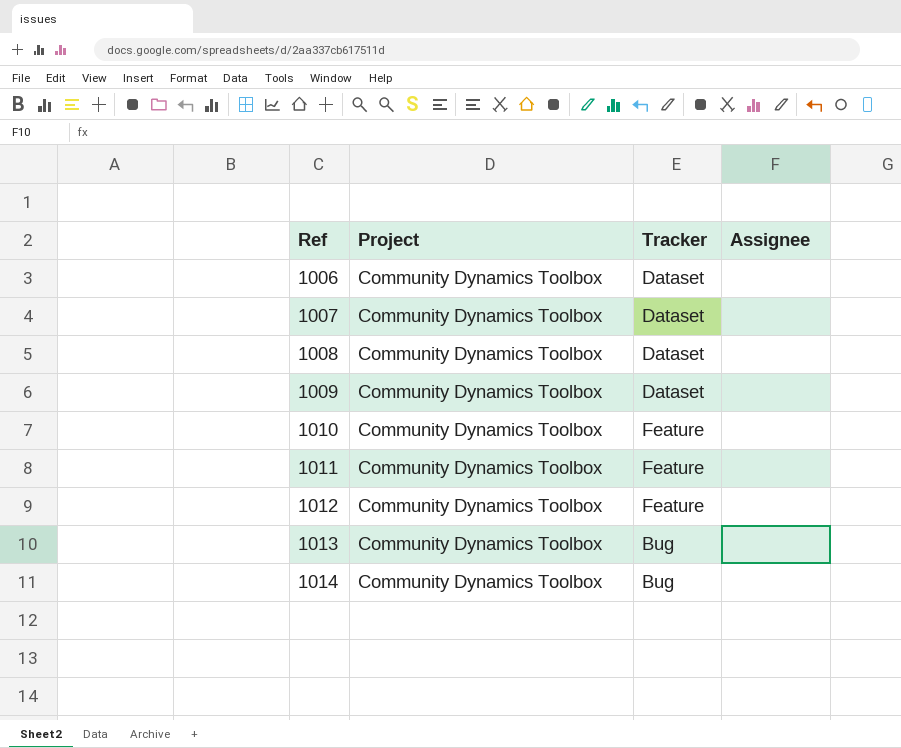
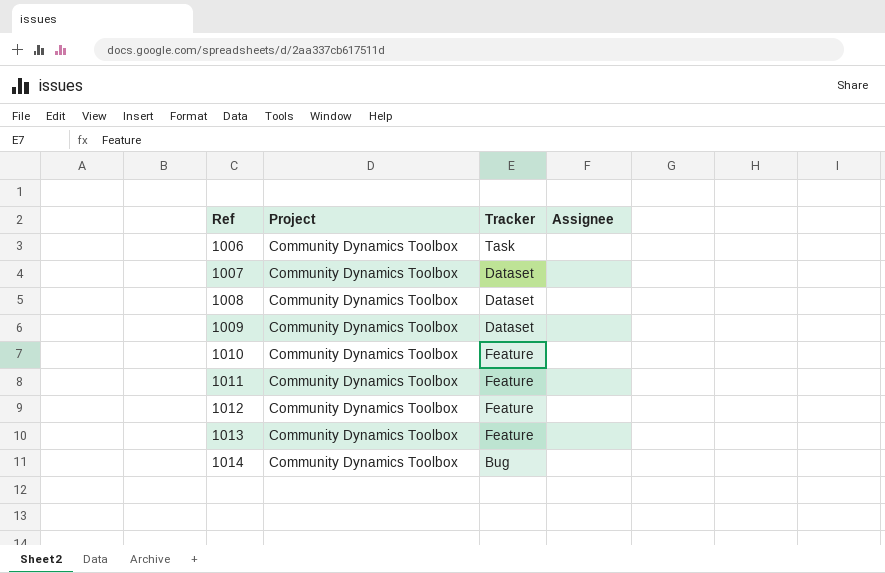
1006 | Tracker: Dataset -> Task
1013 | Tracker: Bug -> Feature

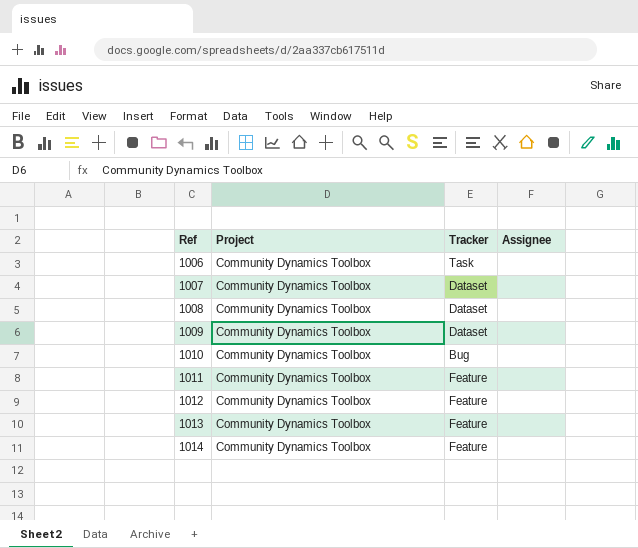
1010 | Tracker: Feature -> Bug
1014 | Tracker: Bug -> Feature

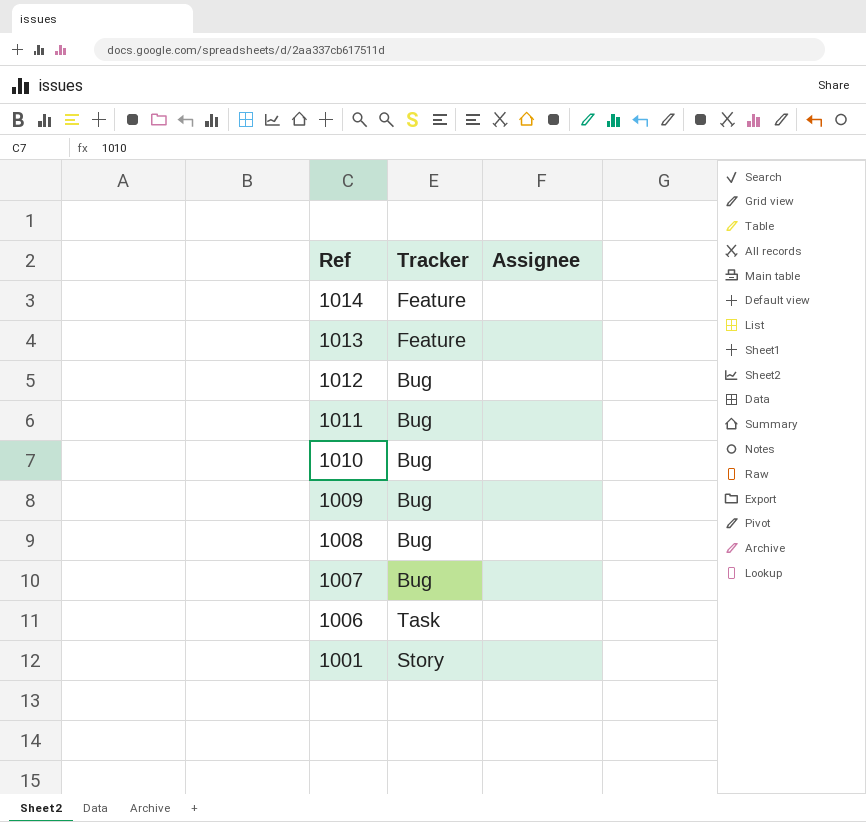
row order: Ref ascending -> Ref descending
column Project | position: 2 -> none
1012 | Tracker: Feature -> Bug
1011 | Tracker: Feature -> Bug
1009 | Tracker: Dataset -> Bug
1008 | Tracker: Dataset -> Bug
1007 | Tracker: Dataset -> Bug
row 1001: none -> Story | none

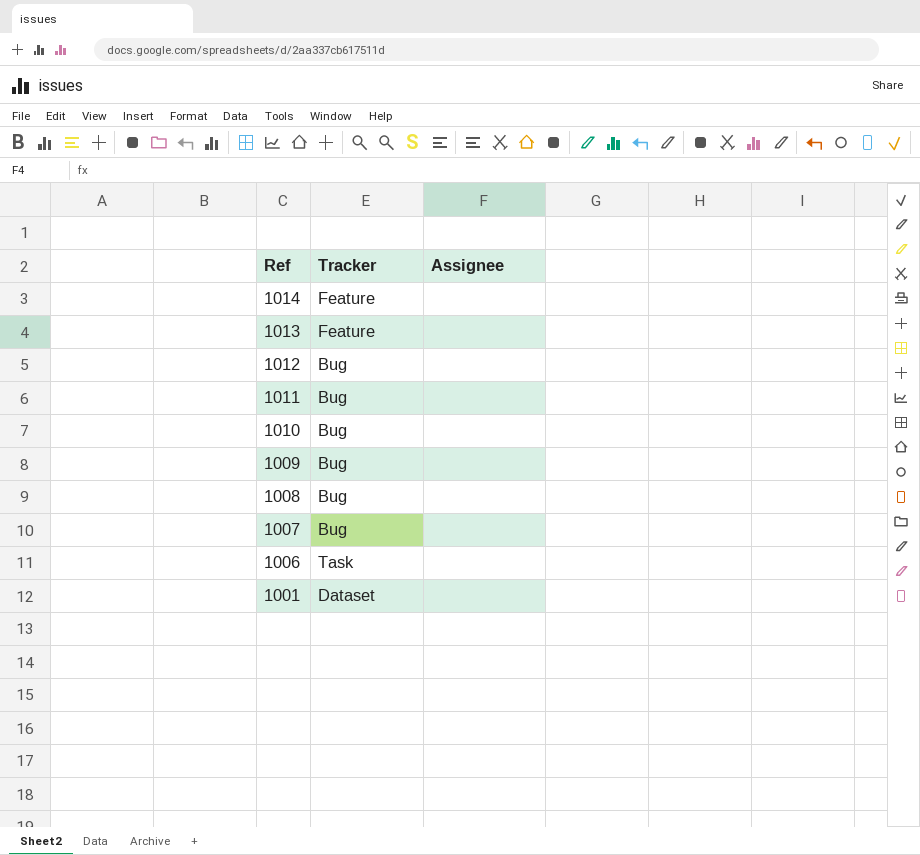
1001 | Tracker: Story -> Dataset

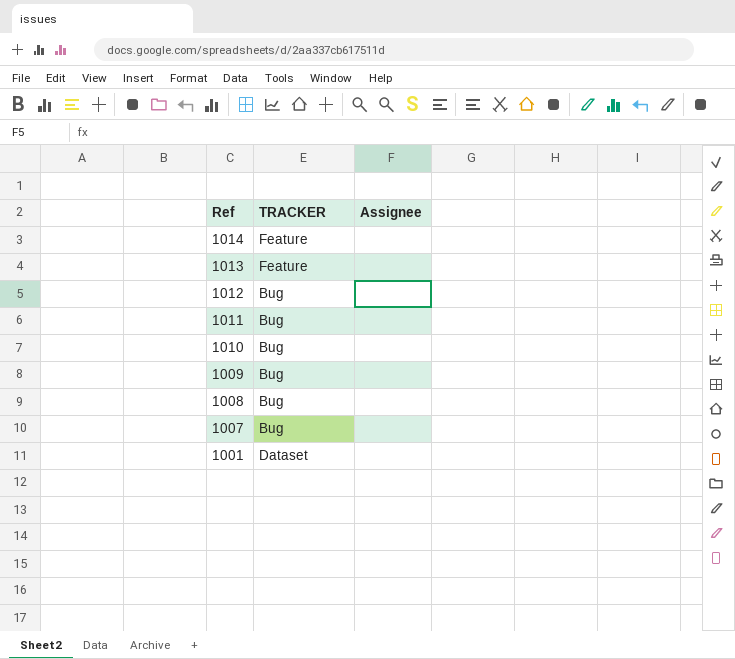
column name: Tracker -> TRACKER
row 1006: Task | none -> none

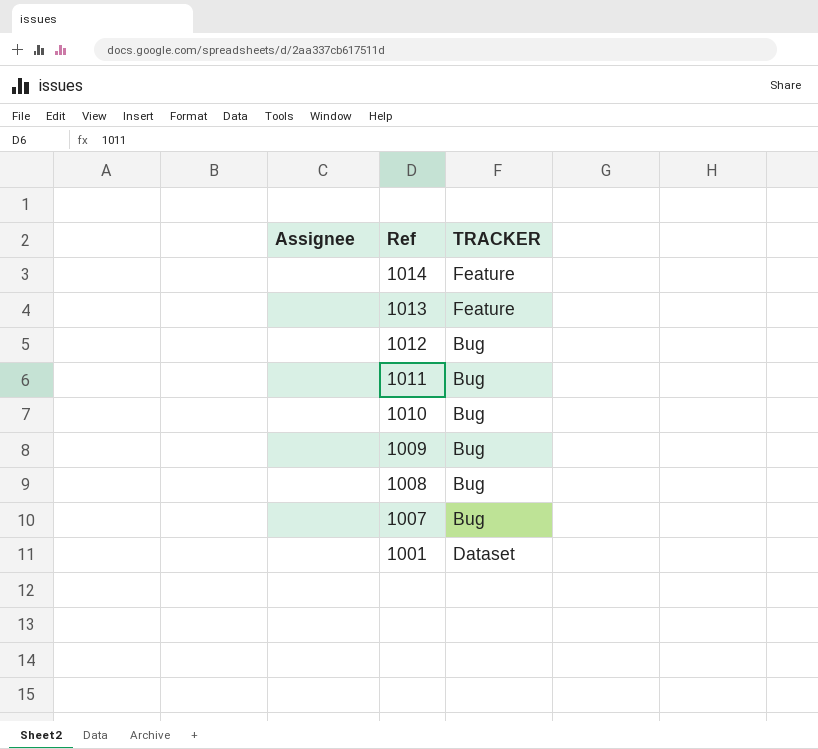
column Assignee | position: 3 -> 1

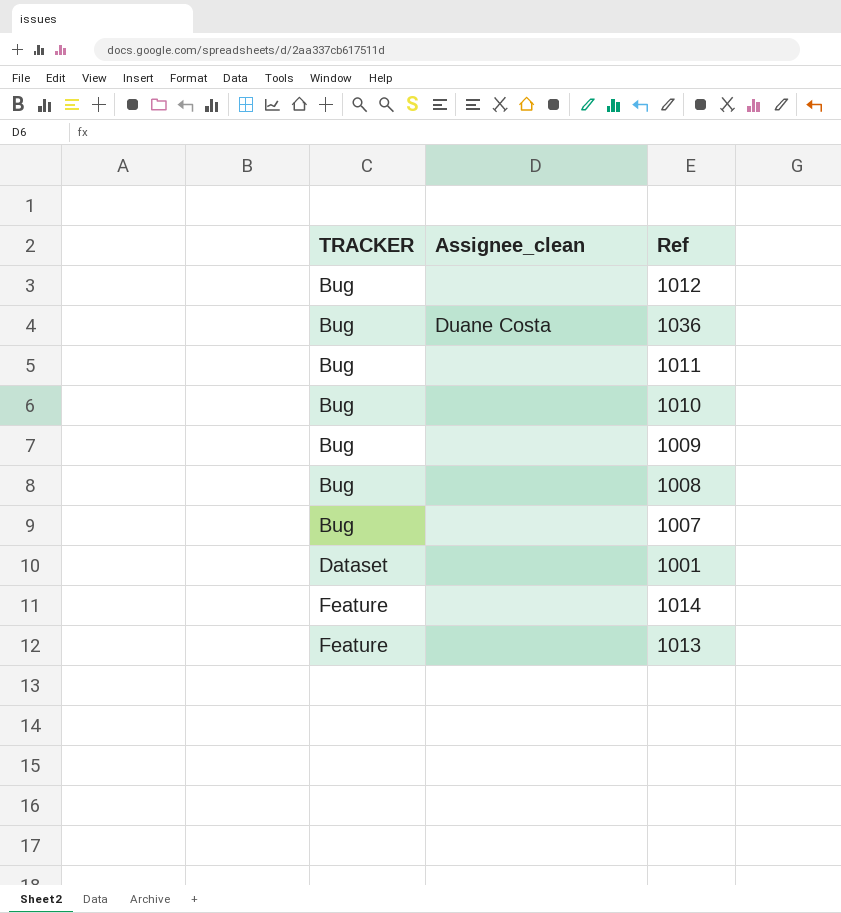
row order: Ref descending -> TRACKER ascending
column TRACKER | position: 3 -> 1
column name: Assignee -> Assignee_clean
row 1036: none -> Bug | Duane Costa

